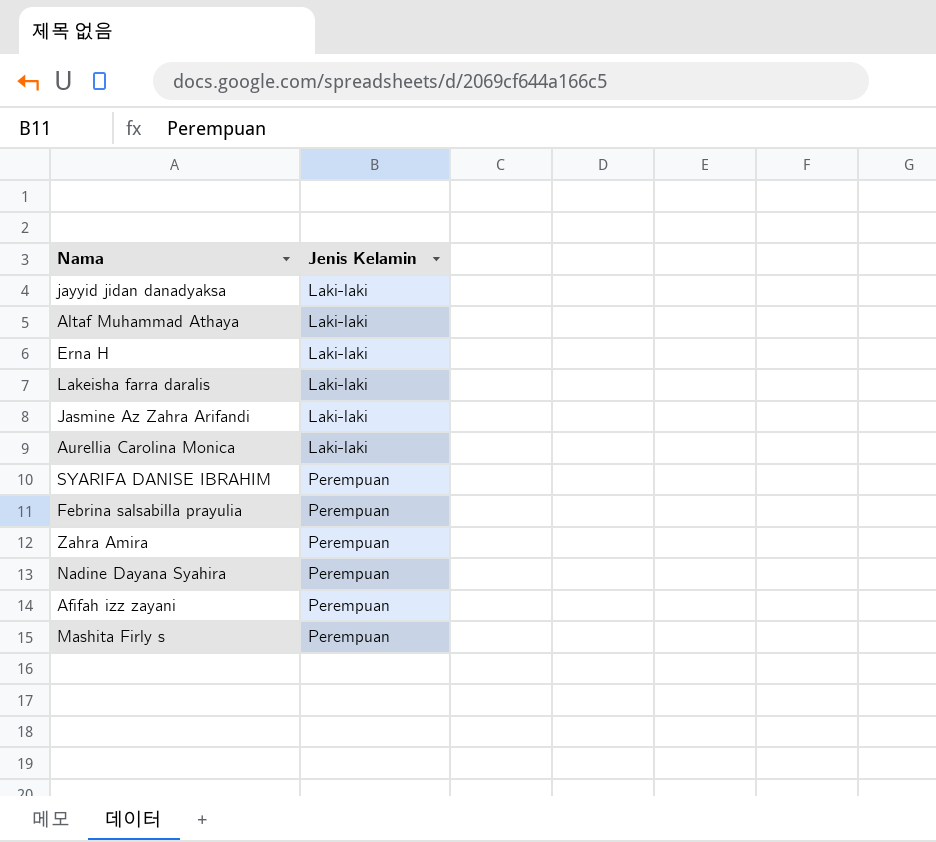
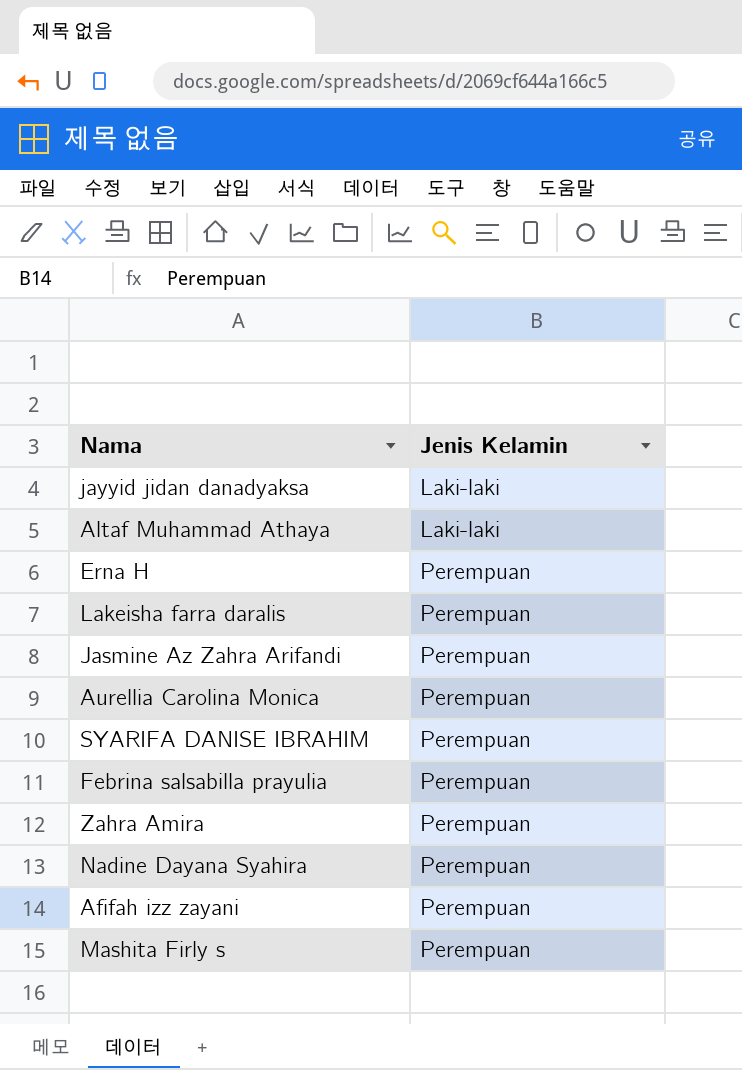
Erna H | Jenis Kelamin: Laki-laki -> Perempuan
Lakeisha farra daralis | Jenis Kelamin: Laki-laki -> Perempuan
Jasmine Az Zahra Arifandi | Jenis Kelamin: Laki-laki -> Perempuan
Aurellia Carolina Monica | Jenis Kelamin: Laki-laki -> Perempuan

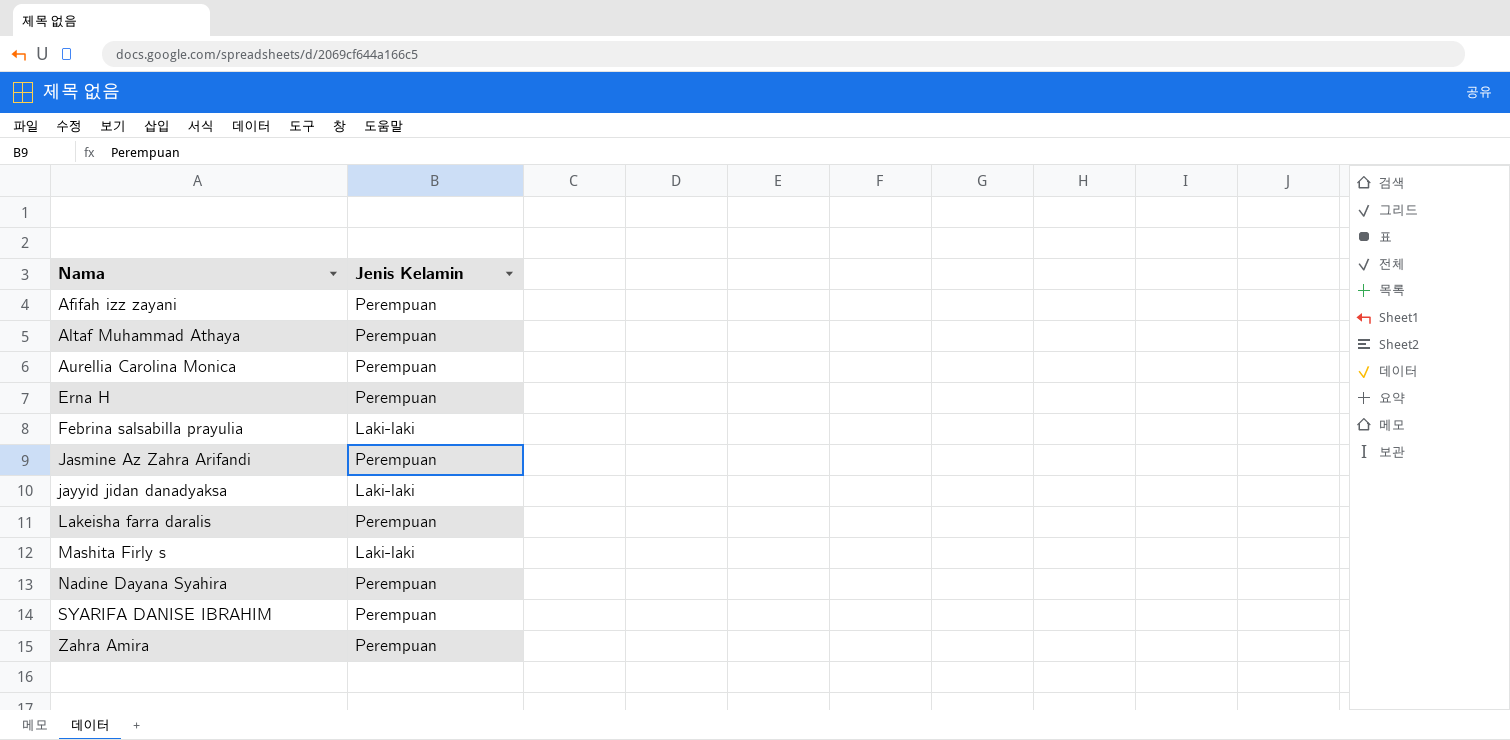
row order: Jenis Kelamin ascending -> Nama ascending
Altaf Muhammad Athaya | Jenis Kelamin: Laki-laki -> Perempuan
Febrina salsabilla prayulia | Jenis Kelamin: Perempuan -> Laki-laki
Mashita Firly s | Jenis Kelamin: Perempuan -> Laki-laki

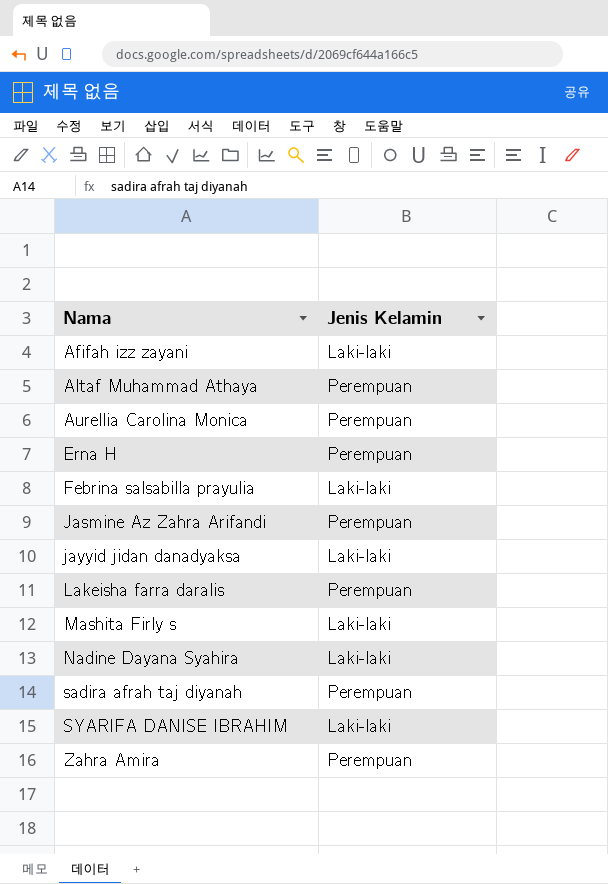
Afifah izz zayani | Jenis Kelamin: Perempuan -> Laki-laki
Nadine Dayana Syahira | Jenis Kelamin: Perempuan -> Laki-laki
row sadira afrah taj diyanah: none -> Perempuan
SYARIFA DANISE IBRAHIM | Jenis Kelamin: Perempuan -> Laki-laki

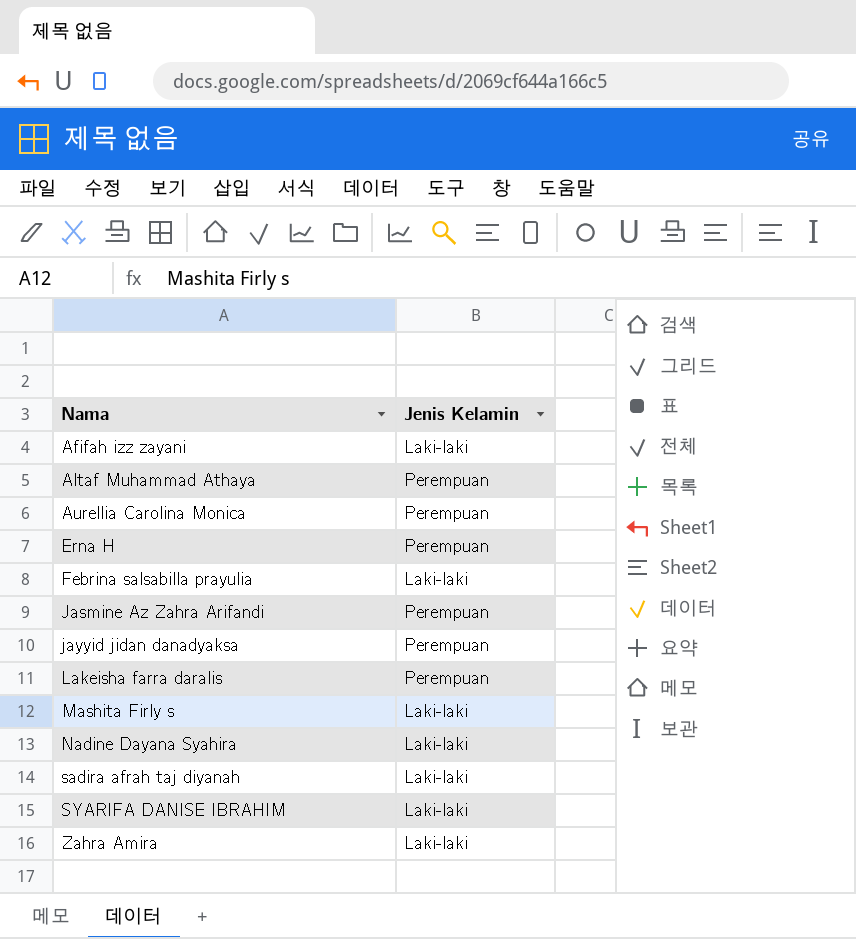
jayyid jidan danadyaksa | Jenis Kelamin: Laki-laki -> Perempuan
sadira afrah taj diyanah | Jenis Kelamin: Perempuan -> Laki-laki
Zahra Amira | Jenis Kelamin: Perempuan -> Laki-laki

